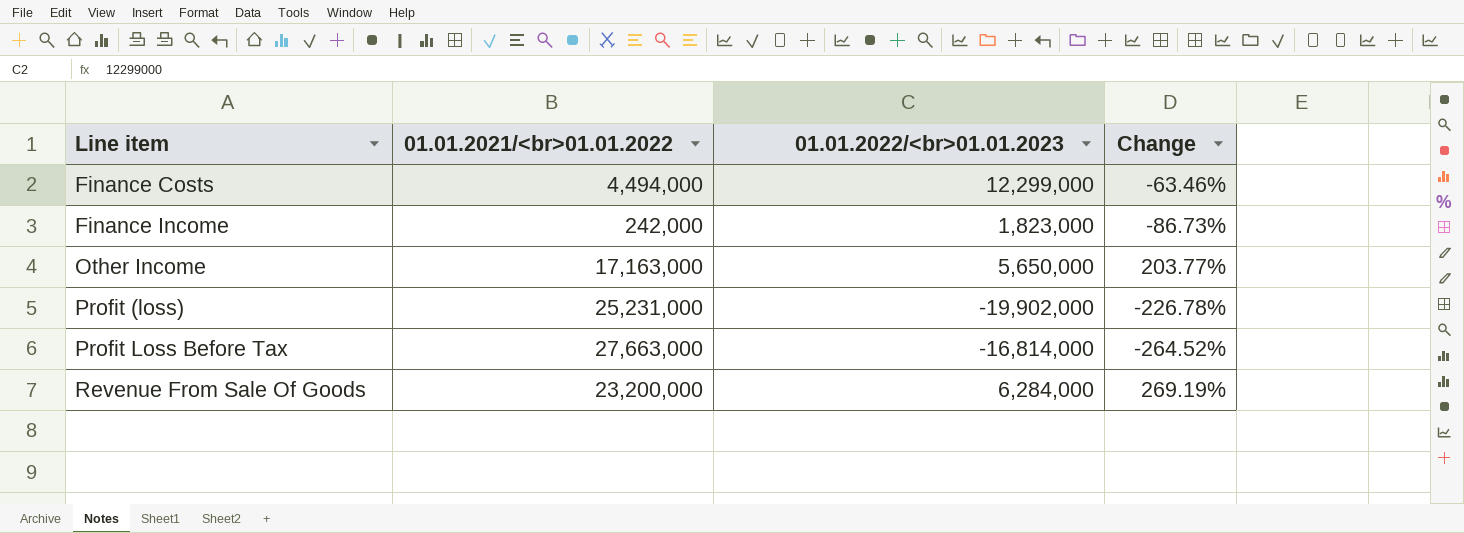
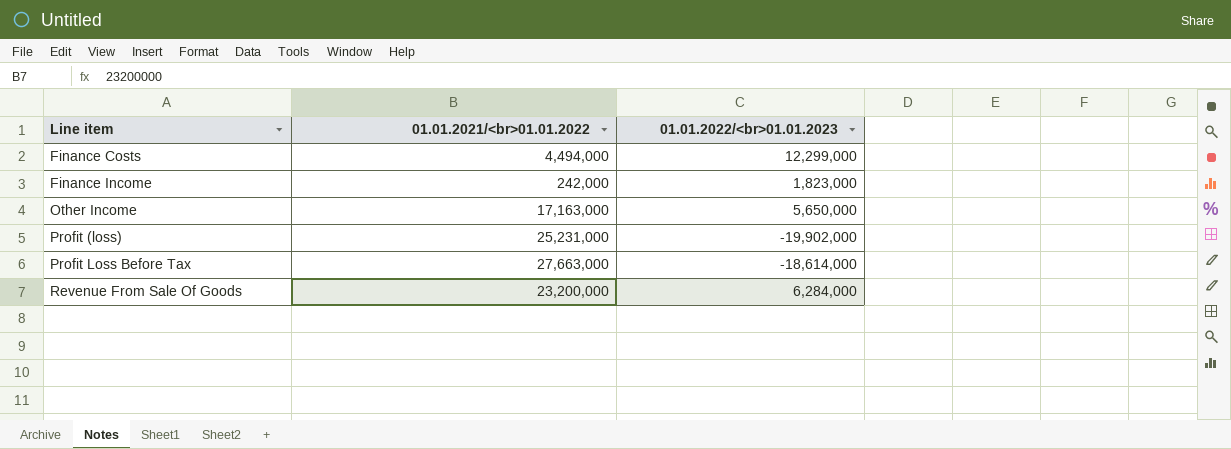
column Change | formula: ([01.01.2021/<br>01.01.2022] - [01.01.2022/<br>01.01.2023]) / [01.01.2022/<br>01.01.2023] -> none
Profit Loss Before Tax | 01.01.2022/<br>01.01.2023: -16,814,000 -> -18,614,000

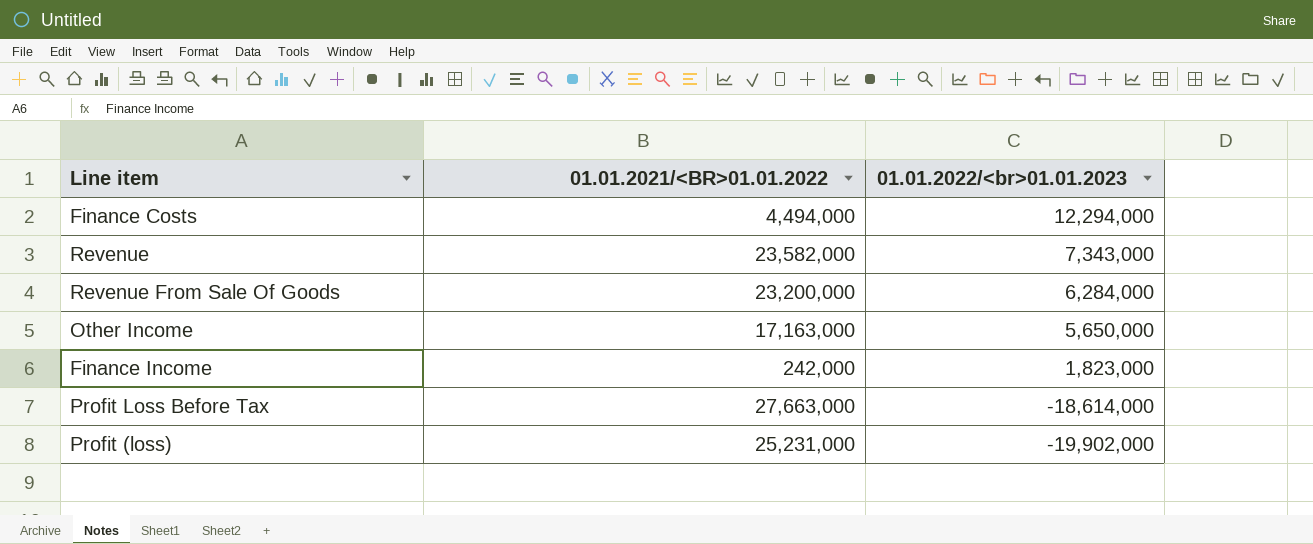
row order: Line item ascending -> 01.01.2022/<br>01.01.2023 descending
column name: 01.01.2021/<br>01.01.2022 -> 01.01.2021/<BR>01.01.2022
Finance Costs | 01.01.2022/<br>01.01.2023: 12,299,000 -> 12,294,000
row Revenue: none -> 23,582,000 | 7,343,000

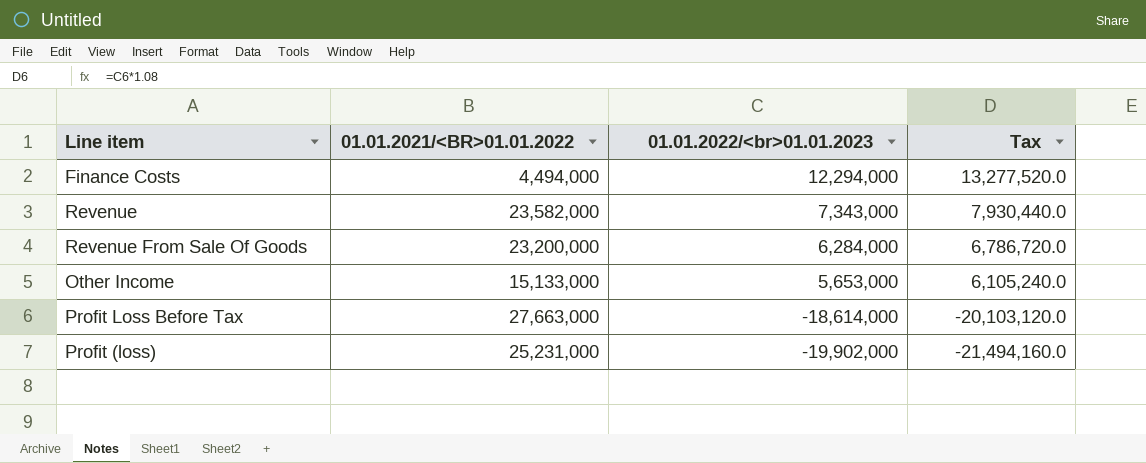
column Tax | formula: none -> [01.01.2022/<br>01.01.2023] * 1.08
row Finance Income: 242,000 | 1,823,000 -> none
Other Income | 01.01.2021/<BR>01.01.2022: 17,163,000 -> 15,133,000
Other Income | 01.01.2022/<br>01.01.2023: 5,650,000 -> 5,653,000

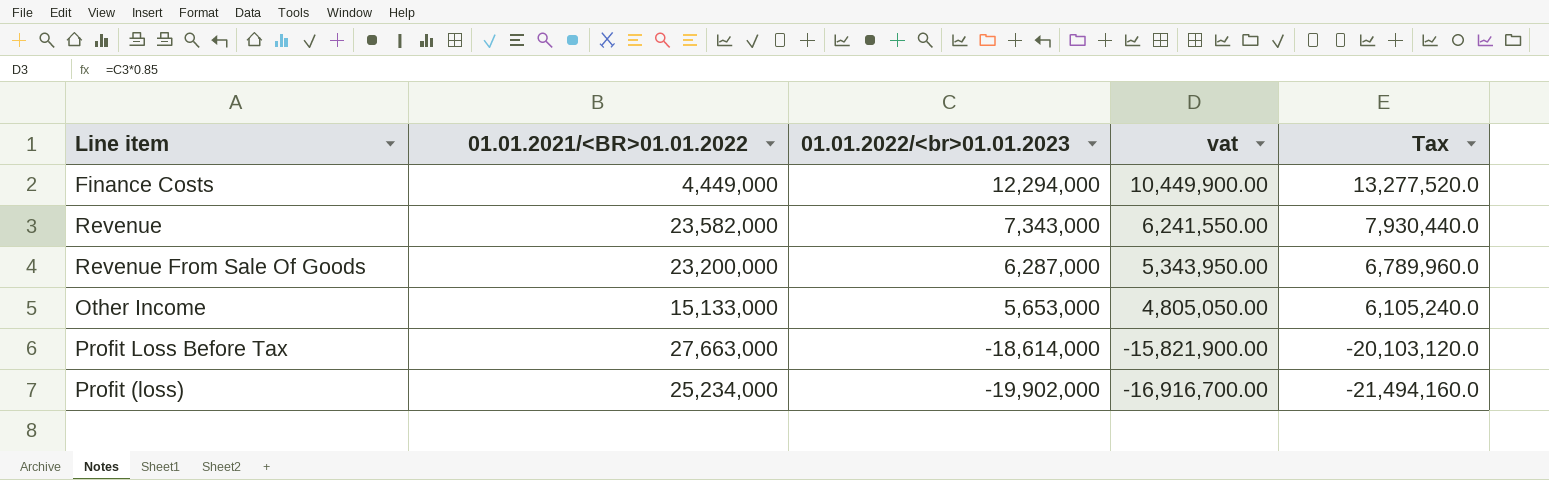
column vat | formula: none -> [01.01.2022/<br>01.01.2023] * 0.85
Finance Costs | 01.01.2021/<BR>01.01.2022: 4,494,000 -> 4,449,000
Revenue From Sale Of Goods | 01.01.2022/<br>01.01.2023: 6,284,000 -> 6,287,000
Revenue From Sale Of Goods | Tax: 6,786,720.0 -> 6,789,960.0
Profit (loss) | 01.01.2021/<BR>01.01.2022: 25,231,000 -> 25,234,000

